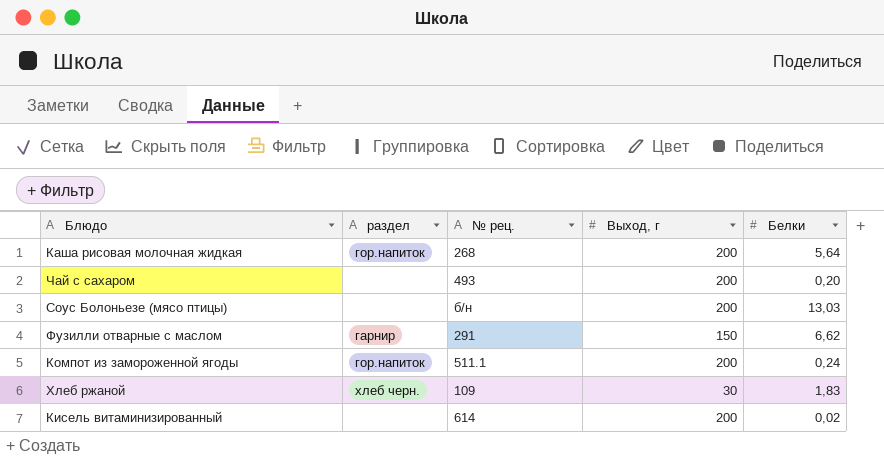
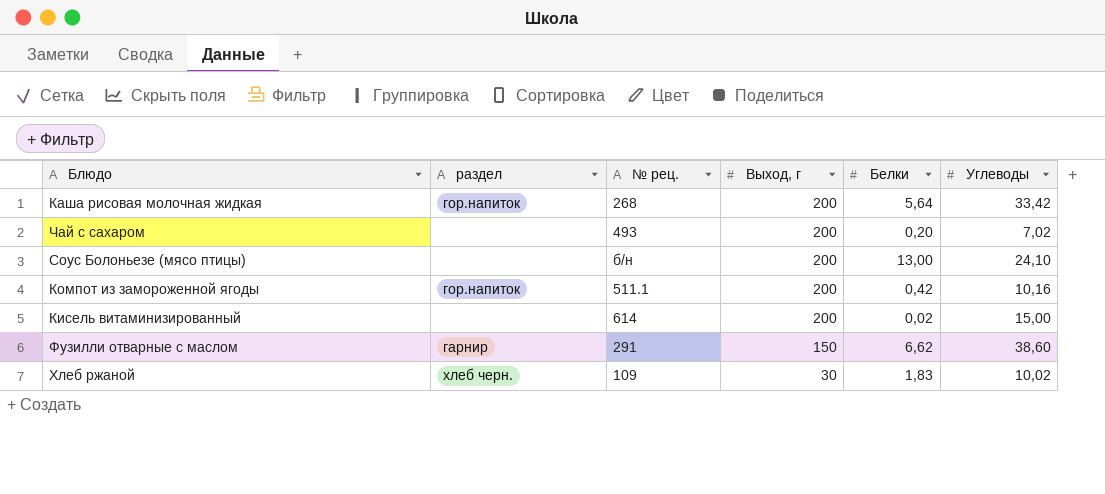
row order: none -> Выход, г descending
column Углеводы | position: none -> 6
Соус Болоньезе (мясо птицы) | Белки: 13,03 -> 13,00
Компот из замороженной ягоды | Белки: 0,24 -> 0,42

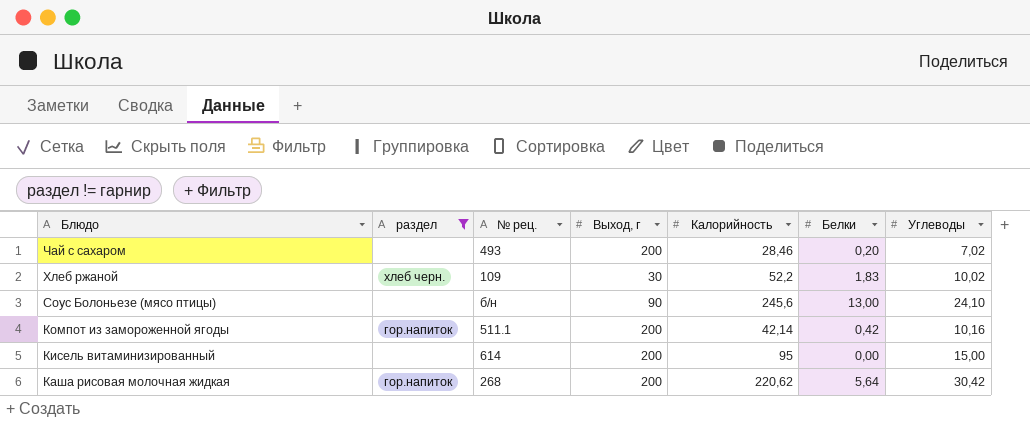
filter: none -> раздел != гарнир
row order: Выход, г descending -> Блюдо descending
column Калорийность | position: none -> 5
Соус Болоньезе (мясо птицы) | Выход, г: 200 -> 90
Кисель витаминизированный | Белки: 0,02 -> 0,00
Каша рисовая молочная жидкая | Углеводы: 33,42 -> 30,42

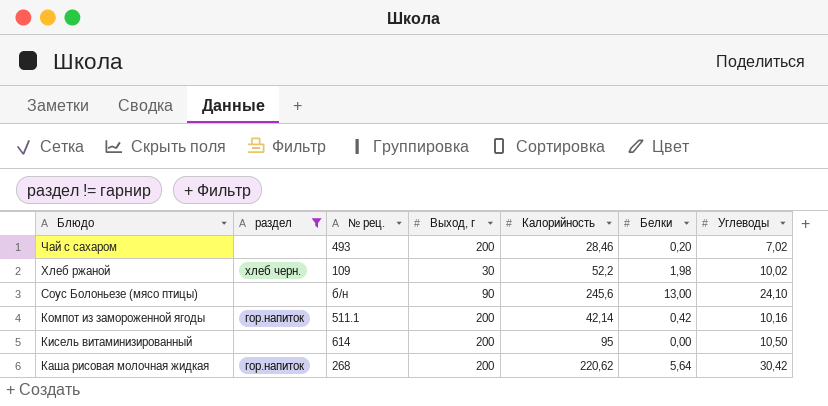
Хлеб ржаной | Белки: 1,83 -> 1,98
Кисель витаминизированный | Углеводы: 15,00 -> 10,50

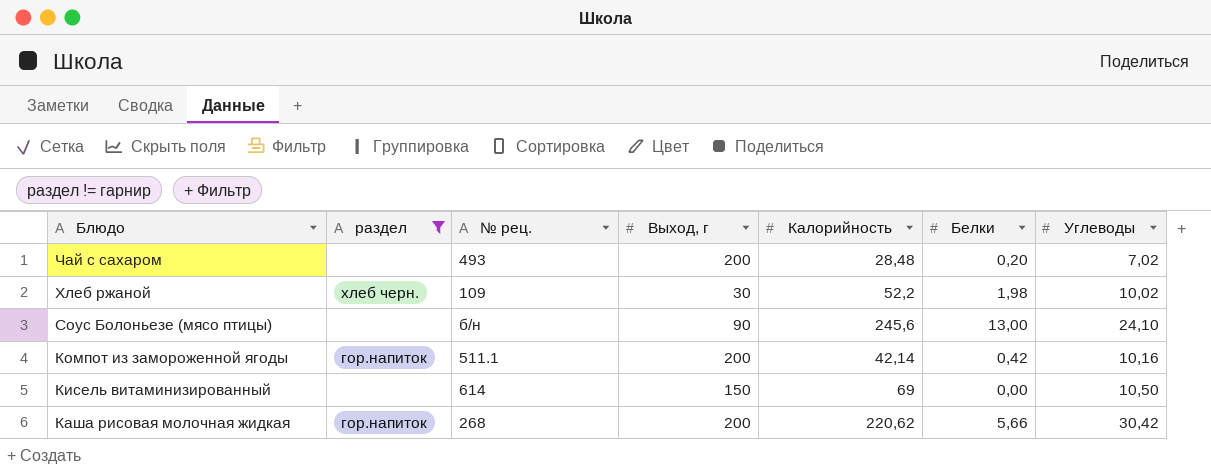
Чай с сахаром | Калорийность: 28,46 -> 28,48
Кисель витаминизированный | Выход, г: 200 -> 150
Кисель витаминизированный | Калорийность: 95 -> 69
Каша рисовая молочная жидкая | Белки: 5,64 -> 5,66

